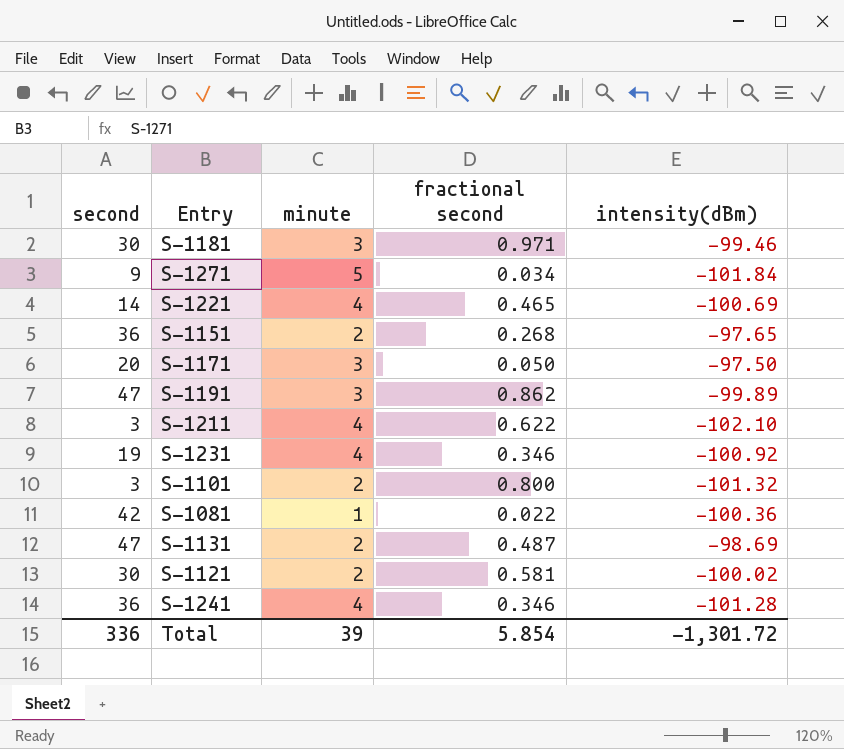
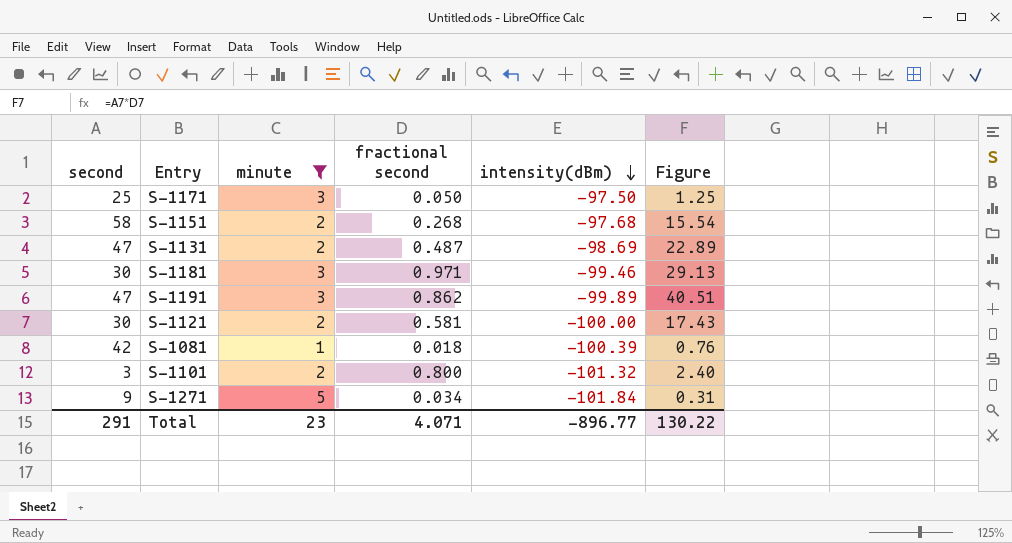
filter: none -> minute != 4
row order: none -> intensity(dBm) descending
column Figure | formula: none -> [second] * [fractional second]
S-1171 | second: 20 -> 25
S-1151 | second: 36 -> 58
S-1151 | intensity(dBm): -97.65 -> -97.68
S-1121 | intensity(dBm): -100.02 -> -100.00
S-1081 | fractional second: 0.022 -> 0.018
S-1081 | intensity(dBm): -100.36 -> -100.39
Total | second: 336 -> 291
Total | minute: 39 -> 23
Total | fractional second: 5.854 -> 4.071
Total | intensity(dBm): -1,301.72 -> -896.77

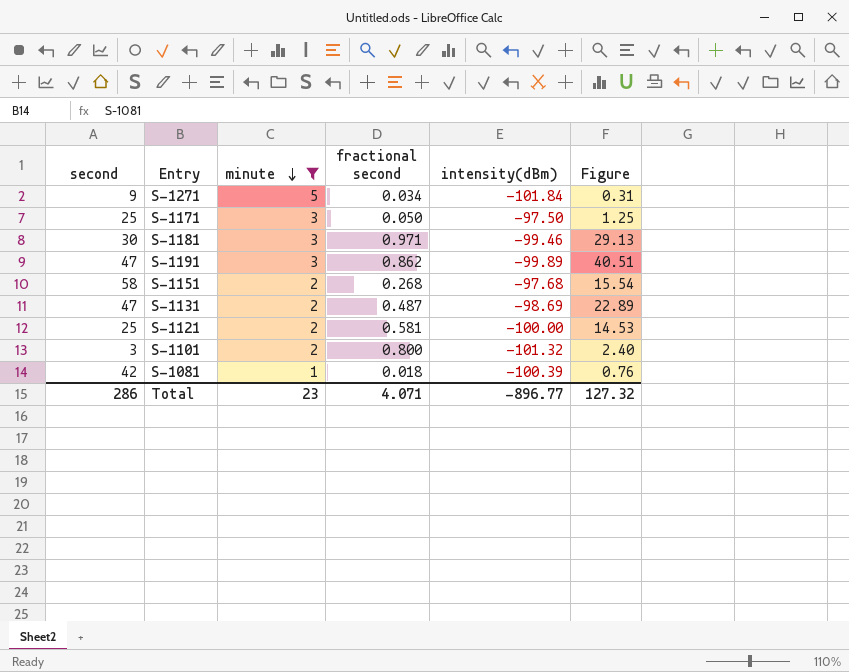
row order: intensity(dBm) descending -> minute descending
S-1121 | second: 30 -> 25
S-1121 | Figure: 17.43 -> 14.53
Total | second: 291 -> 286
Total | Figure: 130.22 -> 127.32

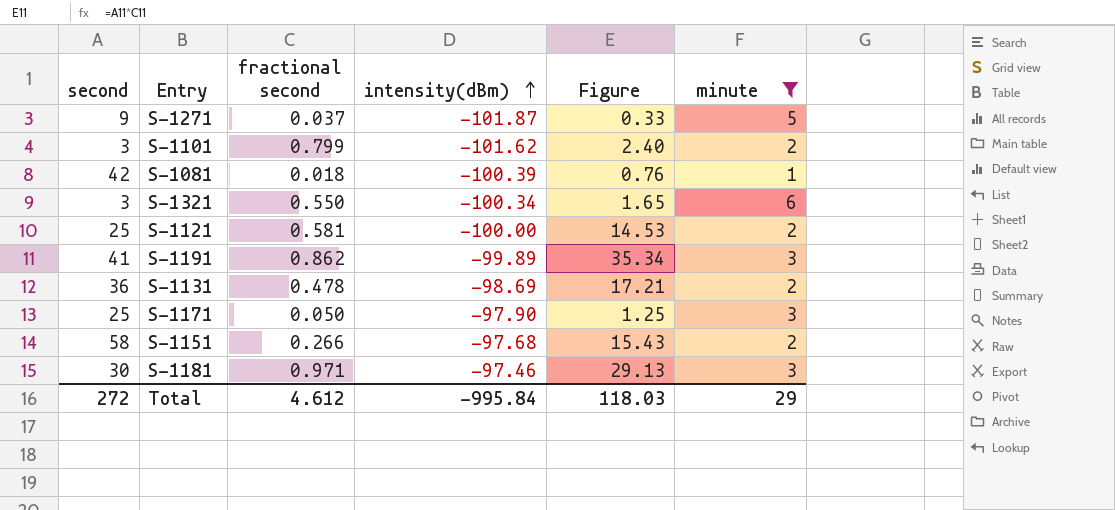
row order: minute descending -> intensity(dBm) ascending
column minute | position: 3 -> 6
S-1271 | fractional second: 0.034 -> 0.037
S-1271 | intensity(dBm): -101.84 -> -101.87
S-1271 | Figure: 0.31 -> 0.33
S-1101 | fractional second: 0.800 -> 0.799
S-1101 | intensity(dBm): -101.32 -> -101.62
row S-1321: none -> 3 | 0.550 | -100.34 | 1.65 | 6
S-1191 | second: 47 -> 41
S-1191 | Figure: 40.51 -> 35.34
S-1131 | second: 47 -> 36
S-1131 | fractional second: 0.487 -> 0.478
S-1131 | Figure: 22.89 -> 17.21
S-1171 | intensity(dBm): -97.50 -> -97.90
S-1151 | fractional second: 0.268 -> 0.266
S-1151 | Figure: 15.54 -> 15.43
S-1181 | intensity(dBm): -99.46 -> -97.46
Total | second: 286 -> 272
Total | fractional second: 4.071 -> 4.612
Total | intensity(dBm): -896.77 -> -995.84
Total | Figure: 127.32 -> 118.03
Total | minute: 23 -> 29

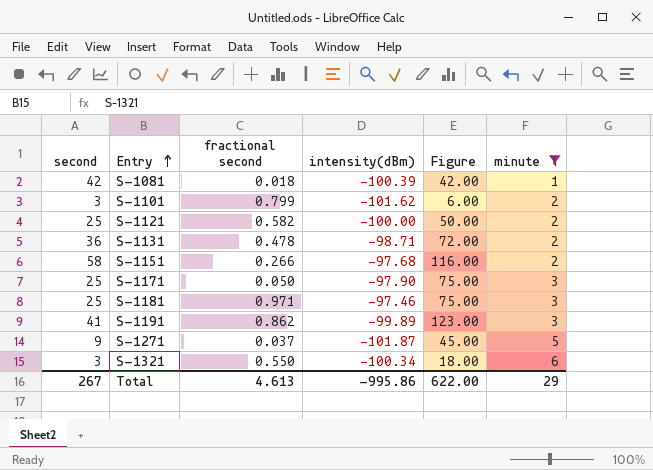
row order: intensity(dBm) ascending -> Entry ascending
column Figure | formula: [second] * [fractional second] -> [second] * [minute]
S-1121 | fractional second: 0.581 -> 0.582
S-1131 | intensity(dBm): -98.69 -> -98.71
S-1181 | second: 30 -> 25
Total | second: 272 -> 267
Total | fractional second: 4.612 -> 4.613
Total | intensity(dBm): -995.84 -> -995.86
Total | Figure: 118.03 -> 622.00

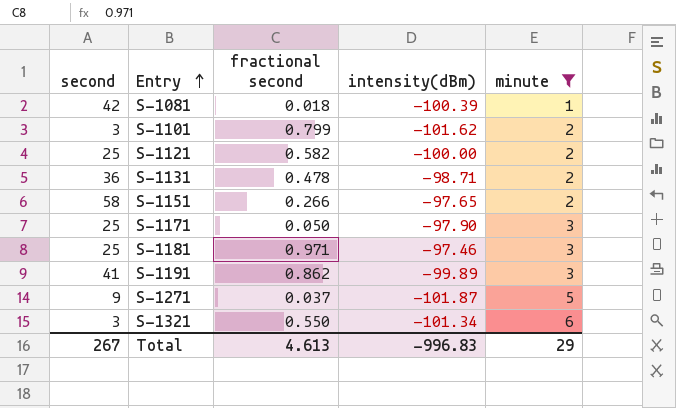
column Figure | formula: [second] * [minute] -> none
S-1151 | intensity(dBm): -97.68 -> -97.65
S-1321 | intensity(dBm): -100.34 -> -101.34
Total | intensity(dBm): -995.86 -> -996.83

